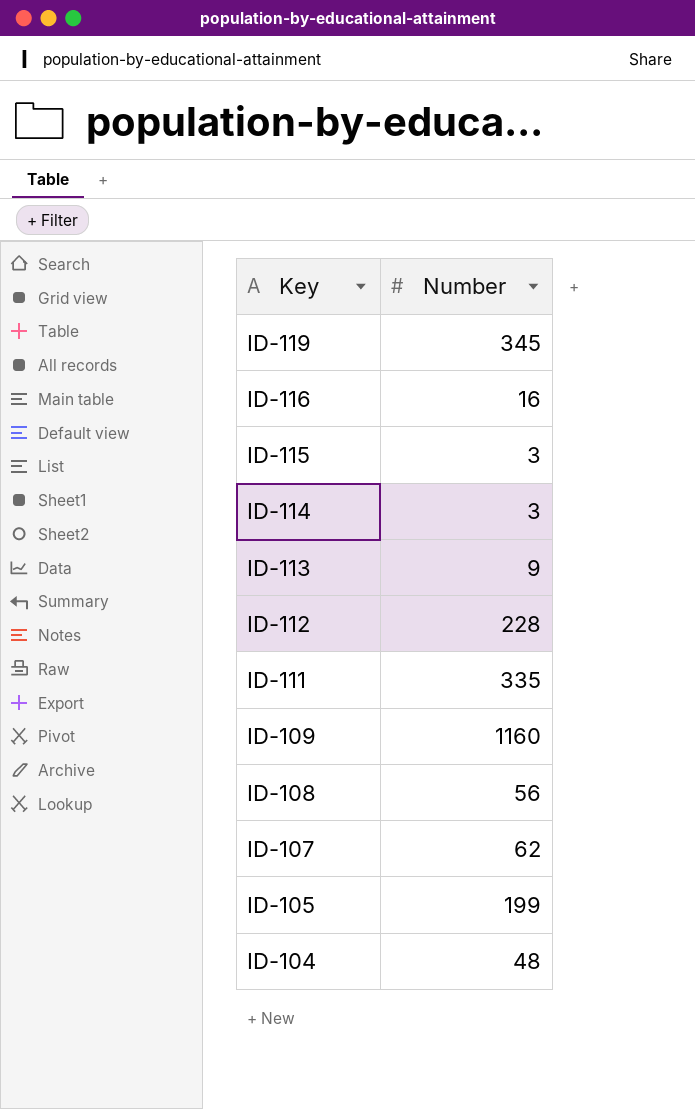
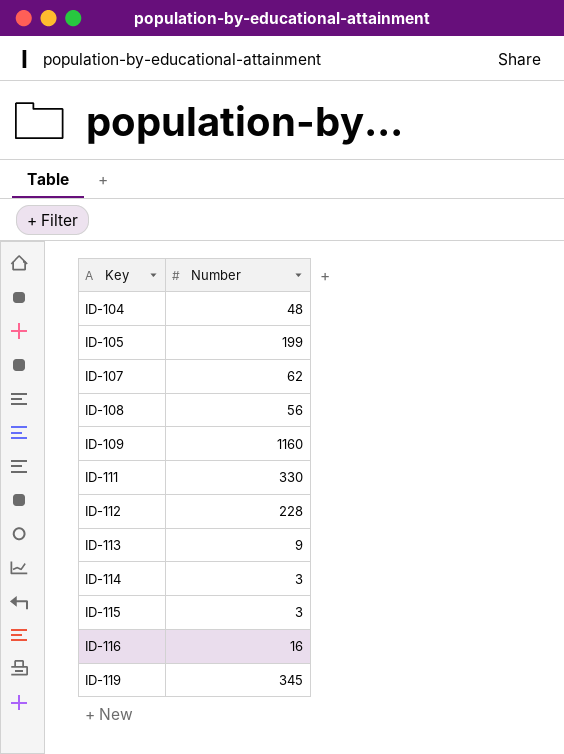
row order: Key descending -> Key ascending
ID-111 | Number: 335 -> 330

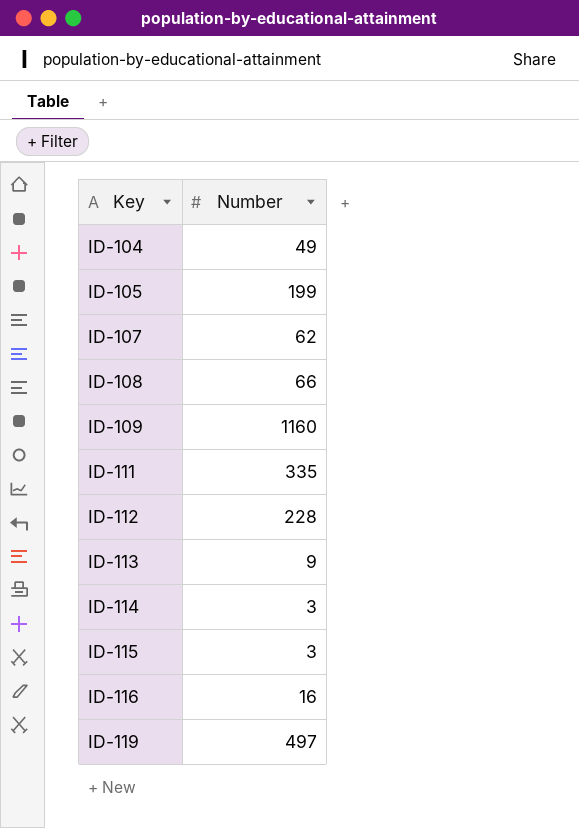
ID-104 | Number: 48 -> 49
ID-108 | Number: 56 -> 66
ID-111 | Number: 330 -> 335
ID-119 | Number: 345 -> 497

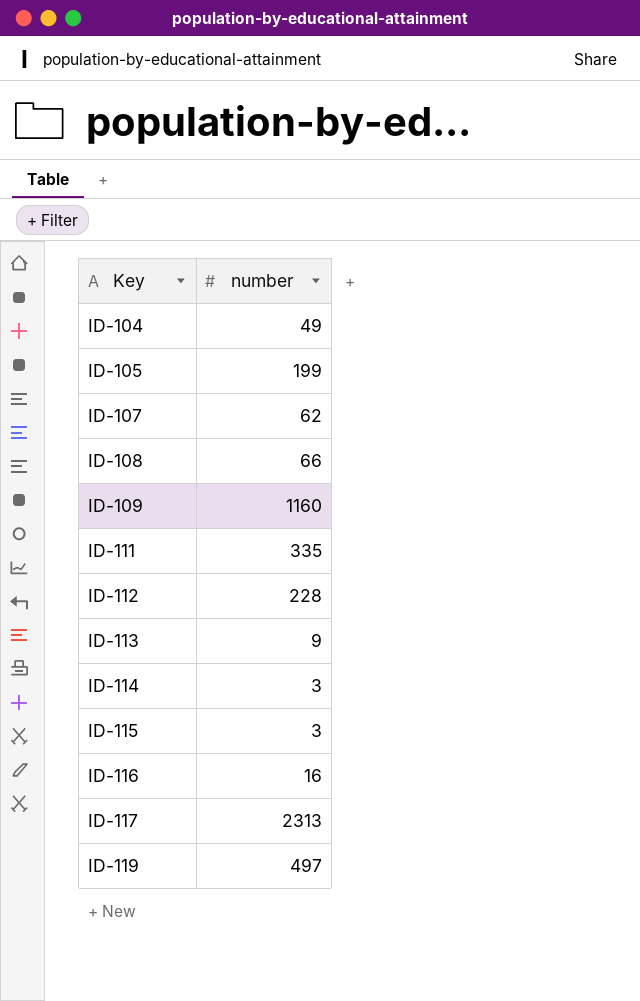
column name: Number -> number
row ID-117: none -> 2313

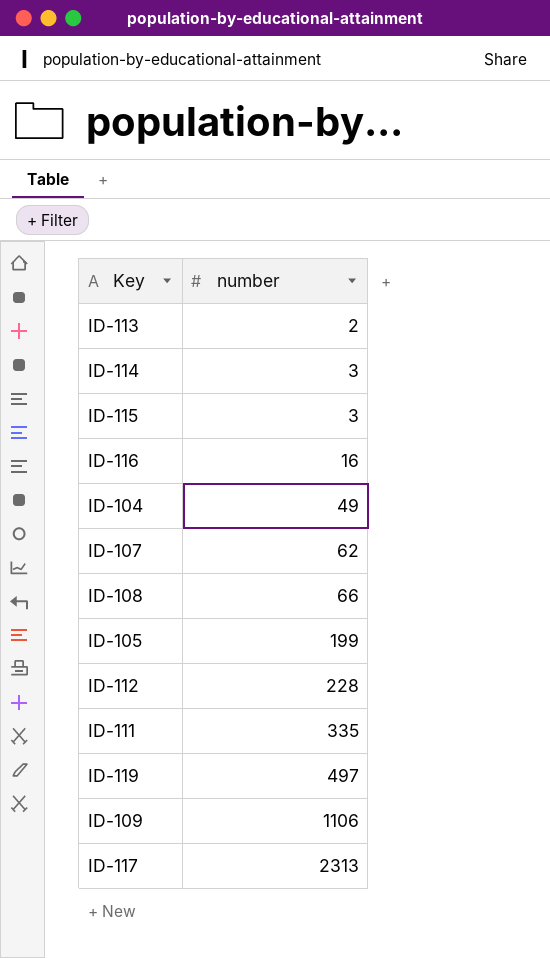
row order: Key ascending -> number ascending
ID-113 | number: 9 -> 2
ID-109 | number: 1160 -> 1106

